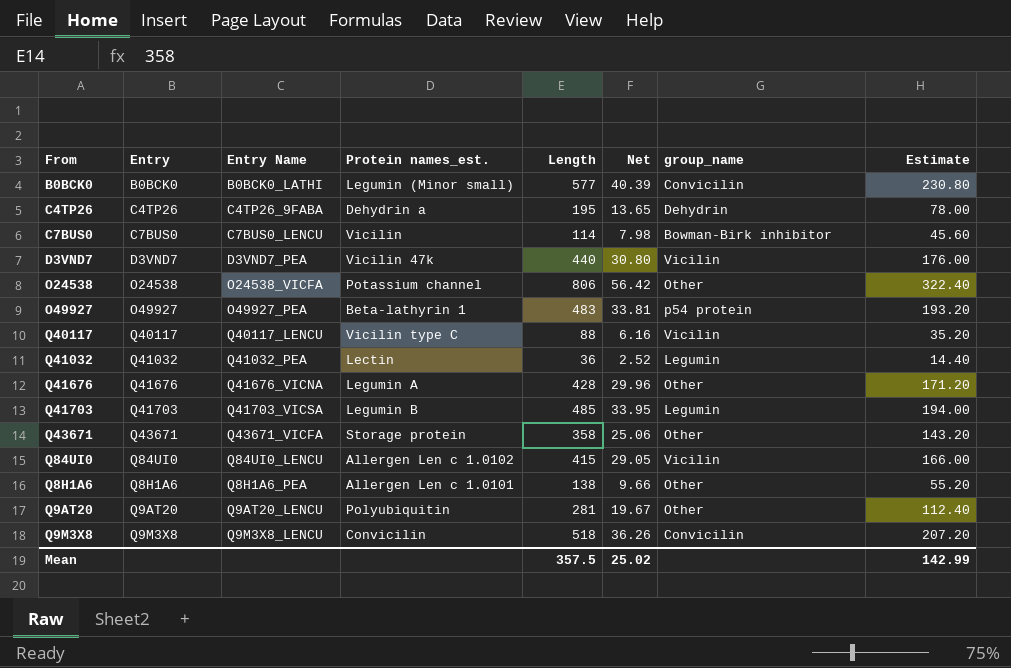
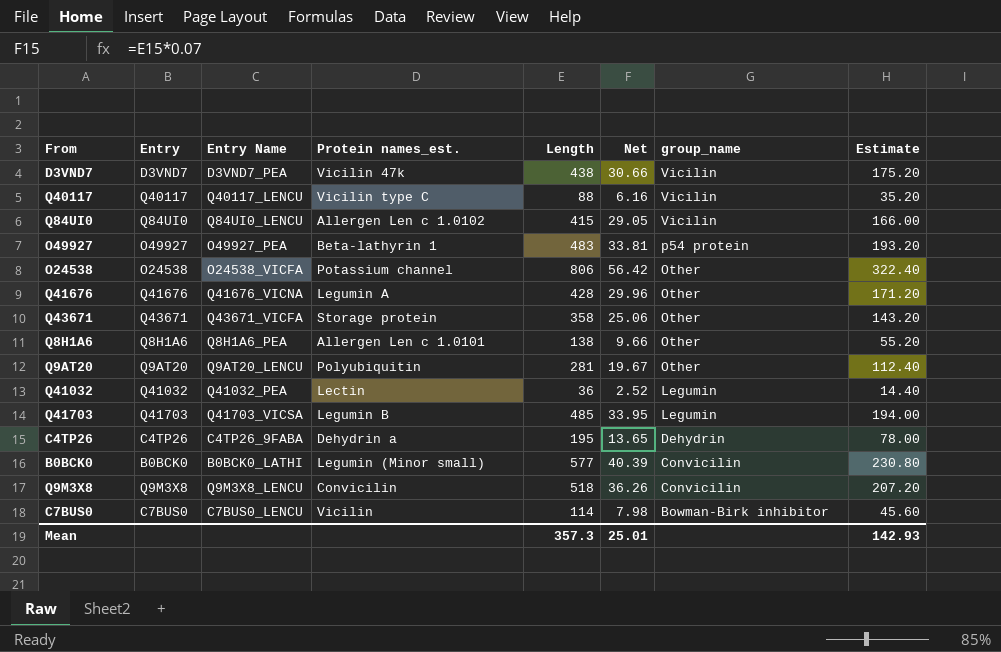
row order: none -> group_name descending
D3VND7 | Length: 440 -> 438
D3VND7 | Net: 30.80 -> 30.66
D3VND7 | Estimate: 176.00 -> 175.20
Mean | Length: 357.5 -> 357.3
Mean | Net: 25.02 -> 25.01
Mean | Estimate: 142.99 -> 142.93

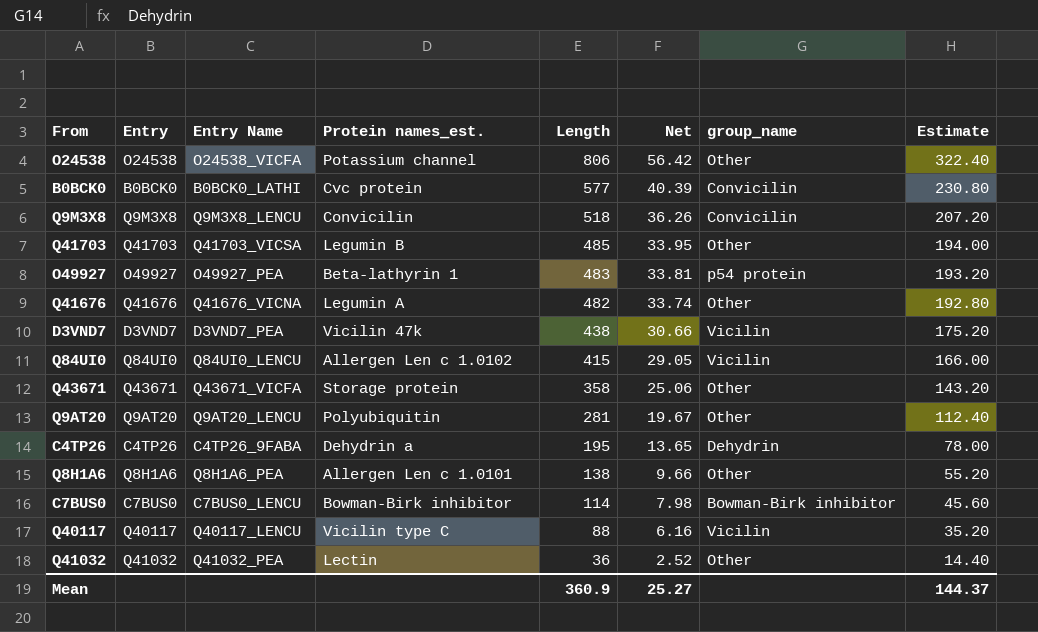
row order: group_name descending -> Length descending
B0BCK0 | Protein names_est.: Legumin (Minor small) -> Cvc protein
Q41703 | group_name: Legumin -> Other
Q41676 | Length: 428 -> 482
Q41676 | Net: 29.96 -> 33.74
Q41676 | Estimate: 171.20 -> 192.80
C7BUS0 | Protein names_est.: Vicilin -> Bowman-Birk inhibitor
Q41032 | group_name: Legumin -> Other
Mean | Length: 357.3 -> 360.9
Mean | Net: 25.01 -> 25.27
Mean | Estimate: 142.93 -> 144.37

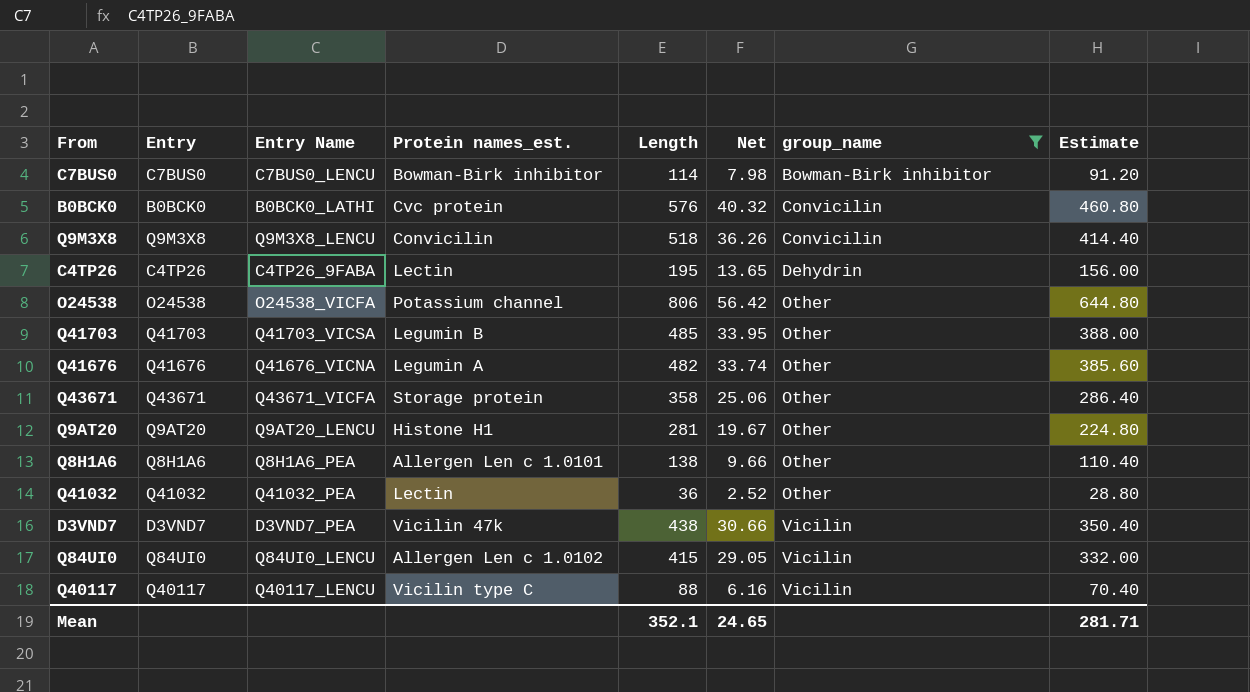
filter: none -> group_name != p54 protein
row order: Length descending -> group_name ascending
column Estimate | formula: [Length] * 0.4 -> [Length] * 0.8
B0BCK0 | Length: 577 -> 576
B0BCK0 | Net: 40.39 -> 40.32
C4TP26 | Protein names_est.: Dehydrin a -> Lectin
Q9AT20 | Protein names_est.: Polyubiquitin -> Histone H1
Mean | Length: 360.9 -> 352.1
Mean | Net: 25.27 -> 24.65
Mean | Estimate: 144.37 -> 281.71

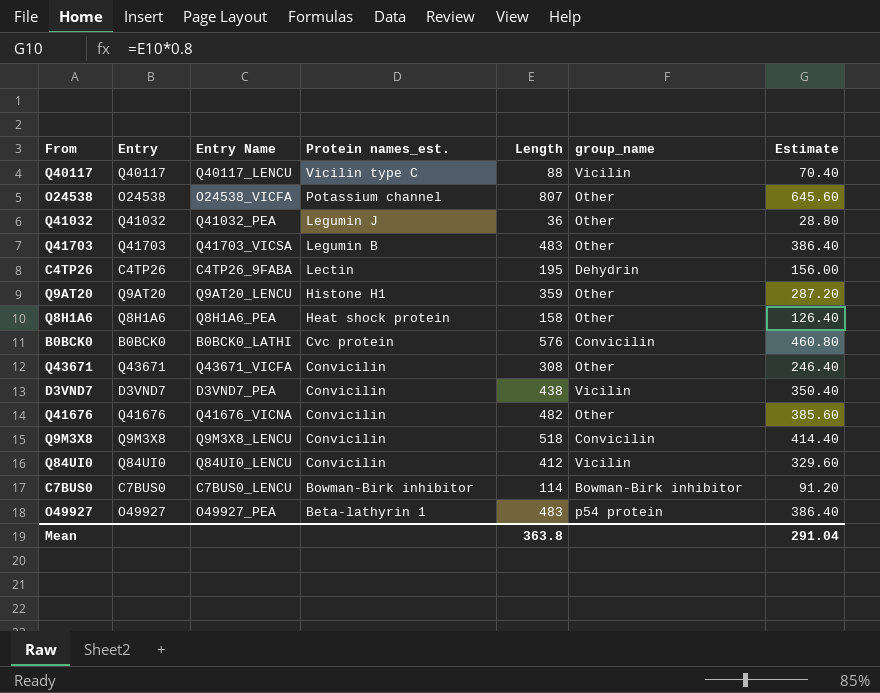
filter: group_name != p54 protein -> none
row order: group_name ascending -> Protein names_est. descending
column Net | formula: [Length] * 0.07 -> none
O24538 | Length: 806 -> 807
O24538 | Estimate: 644.80 -> 645.60
Q41032 | Protein names_est.: Lectin -> Legumin J
Q41703 | Length: 485 -> 483
Q41703 | Estimate: 388.00 -> 386.40
Q9AT20 | Length: 281 -> 359
Q9AT20 | Estimate: 224.80 -> 287.20
Q8H1A6 | Protein names_est.: Allergen Len c 1.0101 -> Heat shock protein
Q8H1A6 | Length: 138 -> 158
Q8H1A6 | Estimate: 110.40 -> 126.40
Q43671 | Protein names_est.: Storage protein -> Convicilin
Q43671 | Length: 358 -> 308
Q43671 | Estimate: 286.40 -> 246.40
D3VND7 | Protein names_est.: Vicilin 47k -> Convicilin
Q41676 | Protein names_est.: Legumin A -> Convicilin
Q84UI0 | Protein names_est.: Allergen Len c 1.0102 -> Convicilin
Q84UI0 | Length: 415 -> 412
Q84UI0 | Estimate: 332.00 -> 329.60
Mean | Length: 352.1 -> 363.8
Mean | Estimate: 281.71 -> 291.04

